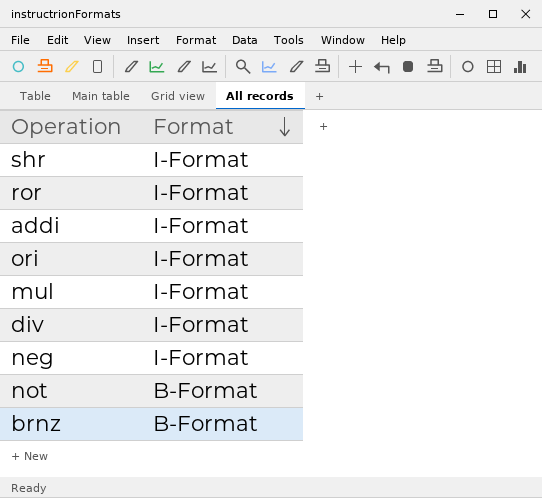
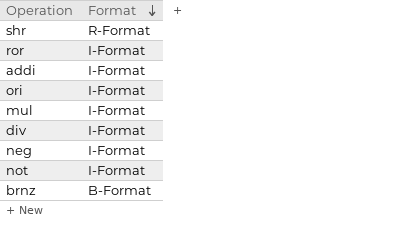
shr | Format: I-Format -> R-Format
not | Format: B-Format -> I-Format

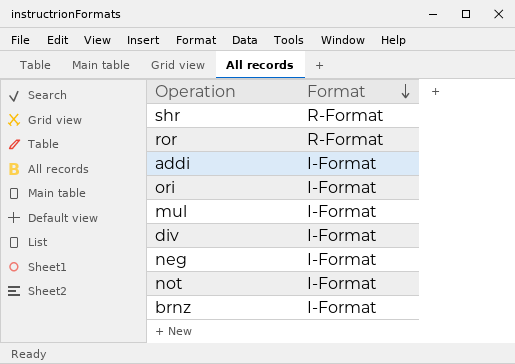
ror | Format: I-Format -> R-Format
brnz | Format: B-Format -> I-Format

